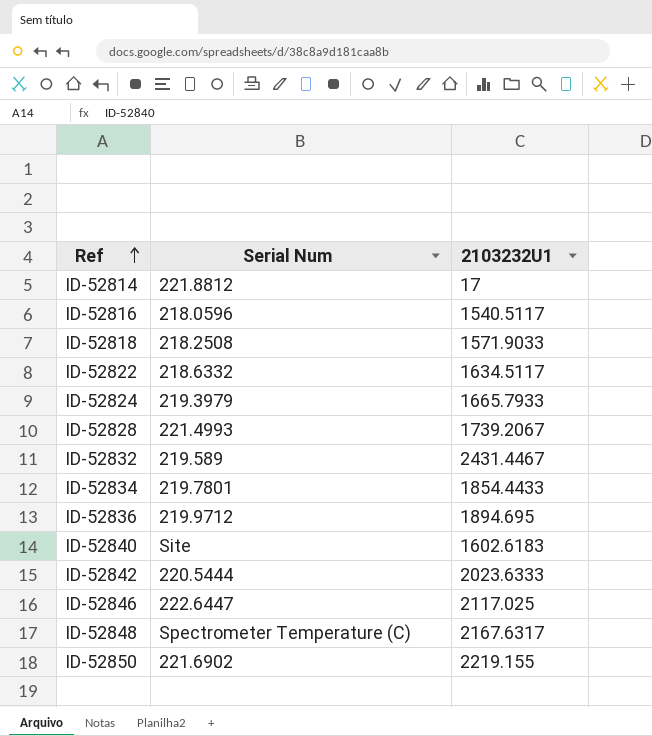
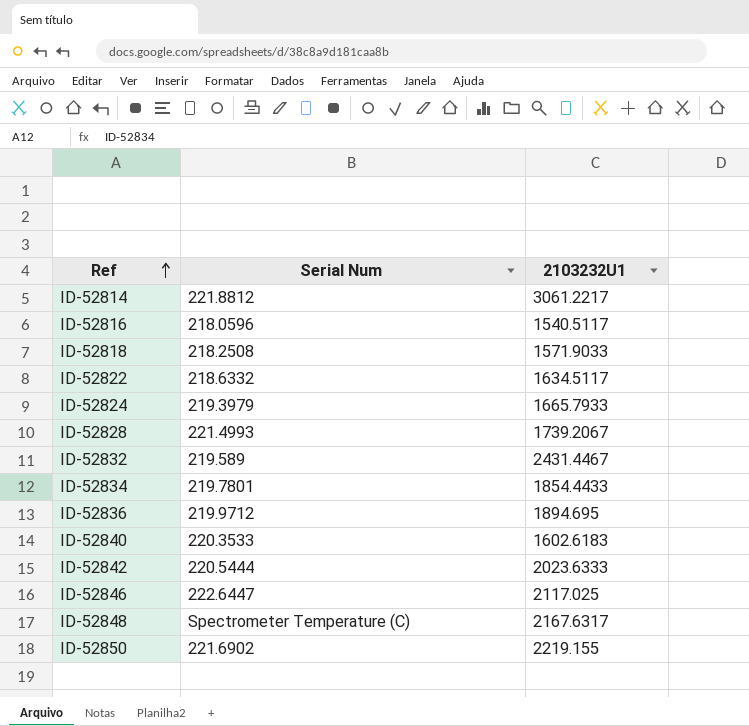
ID-52814 | 2103232U1: 17 -> 3061.2217
ID-52840 | Serial Num: Site -> 220.3533

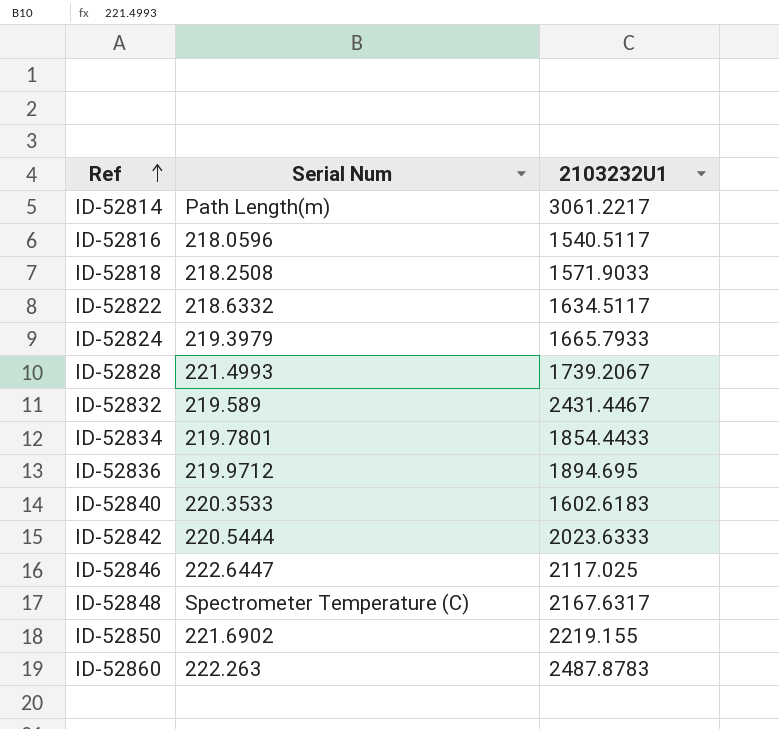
ID-52814 | Serial Num: 221.8812 -> Path Length(m)
row ID-52860: none -> 222.263 | 2487.8783

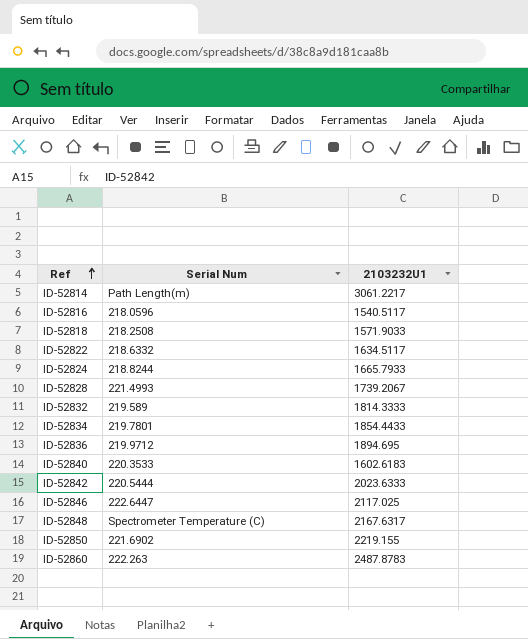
ID-52824 | Serial Num: 219.3979 -> 218.8244
ID-52832 | 2103232U1: 2431.4467 -> 1814.3333

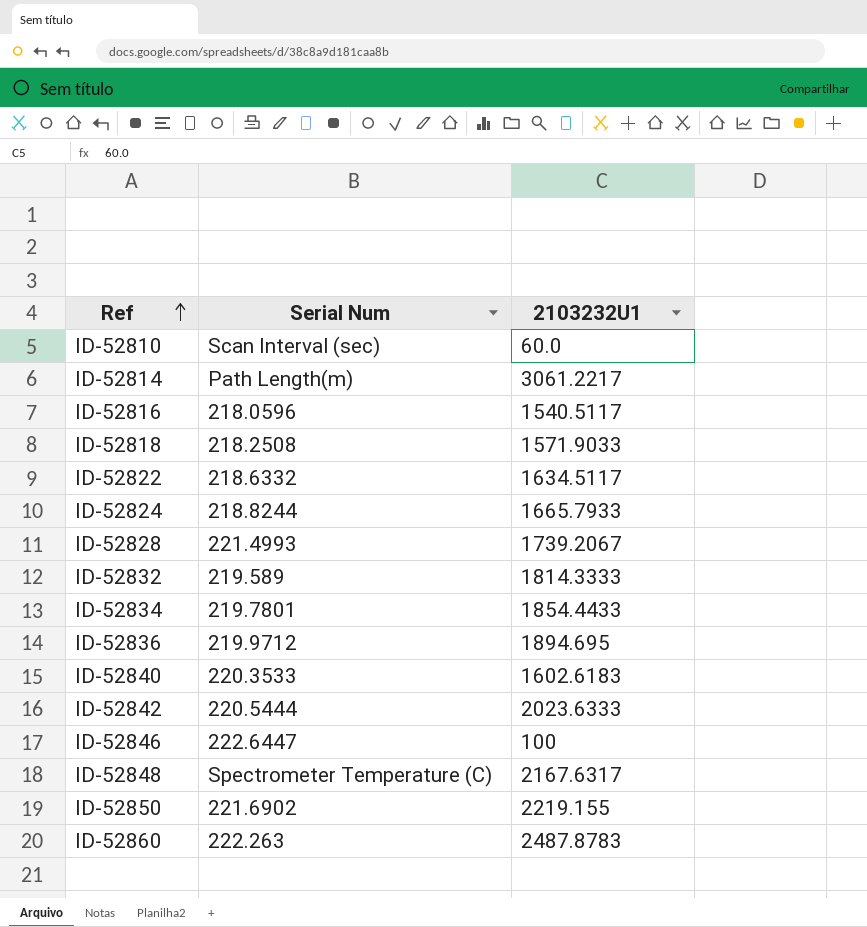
row ID-52810: none -> Scan Interval (sec) | 60.0
ID-52846 | 2103232U1: 2117.025 -> 100

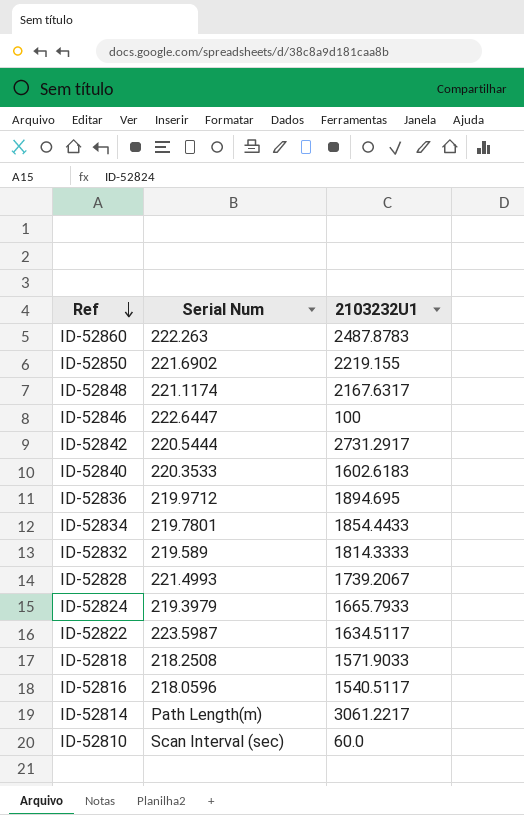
row order: Ref ascending -> Ref descending
ID-52848 | Serial Num: Spectrometer Temperature (C) -> 221.1174
ID-52842 | 2103232U1: 2023.6333 -> 2731.2917
ID-52824 | Serial Num: 218.8244 -> 219.3979
ID-52822 | Serial Num: 218.6332 -> 223.5987

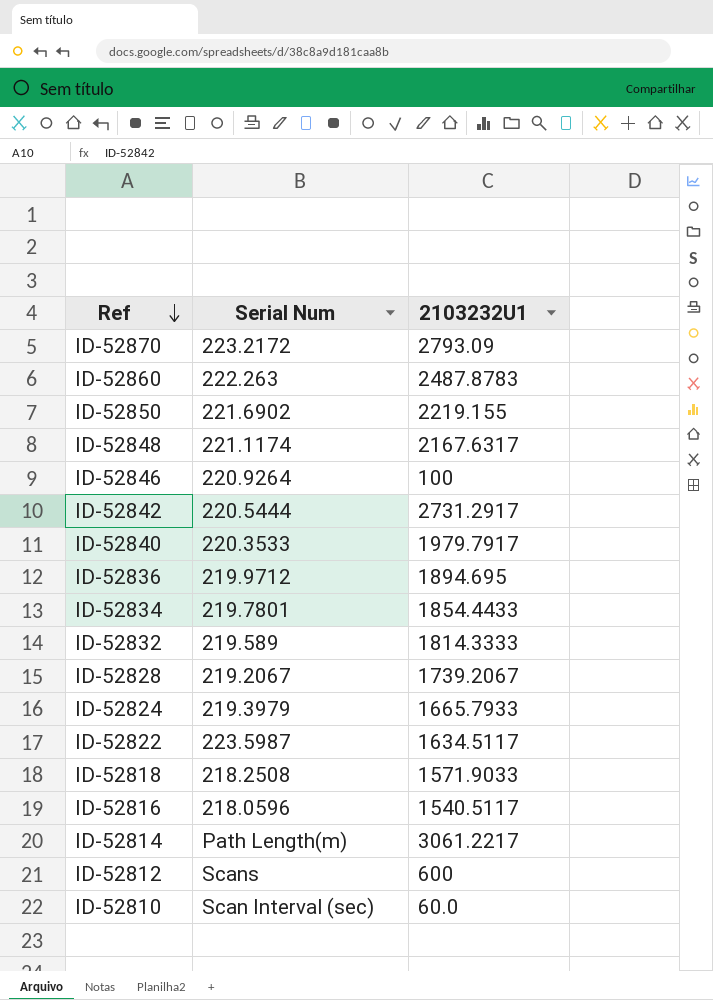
row ID-52870: none -> 223.2172 | 2793.09
ID-52846 | Serial Num: 222.6447 -> 220.9264
ID-52840 | 2103232U1: 1602.6183 -> 1979.7917
ID-52828 | Serial Num: 221.4993 -> 219.2067
row ID-52812: none -> Scans | 600

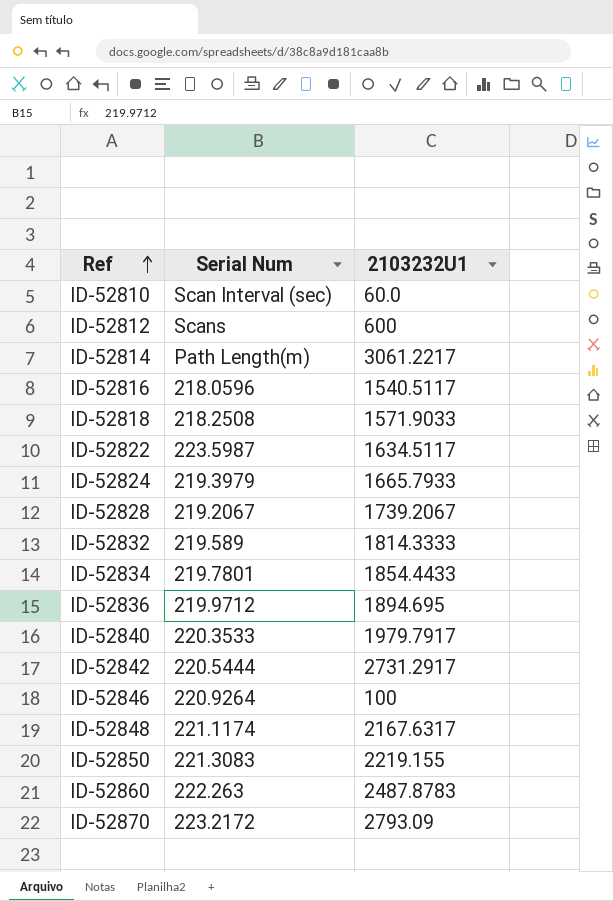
row order: Ref descending -> Ref ascending
ID-52850 | Serial Num: 221.6902 -> 221.3083

